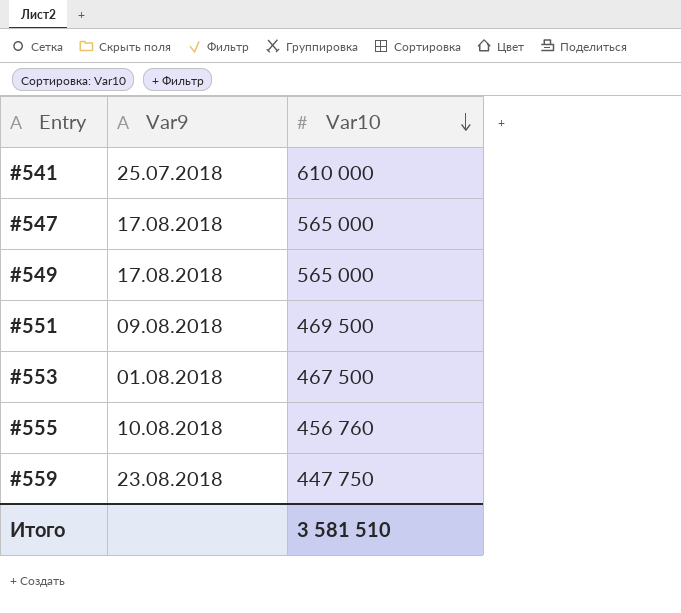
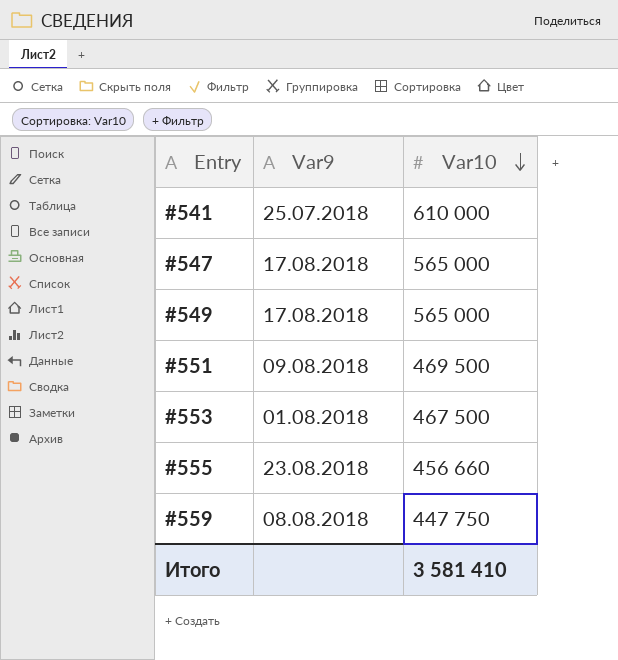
#555 | Var9: 10.08.2018 -> 23.08.2018
#555 | Var10: 456 760 -> 456 660
#559 | Var9: 23.08.2018 -> 08.08.2018
Итого | Var10: 3 581 510 -> 3 581 410

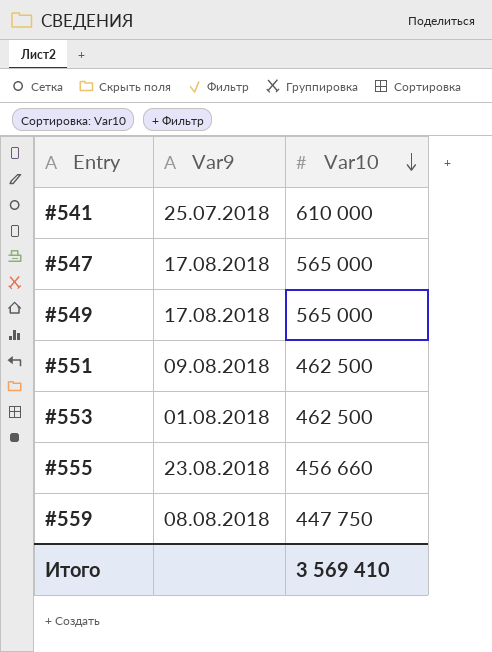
#551 | Var10: 469 500 -> 462 500
#553 | Var10: 467 500 -> 462 500
Итого | Var10: 3 581 410 -> 3 569 410

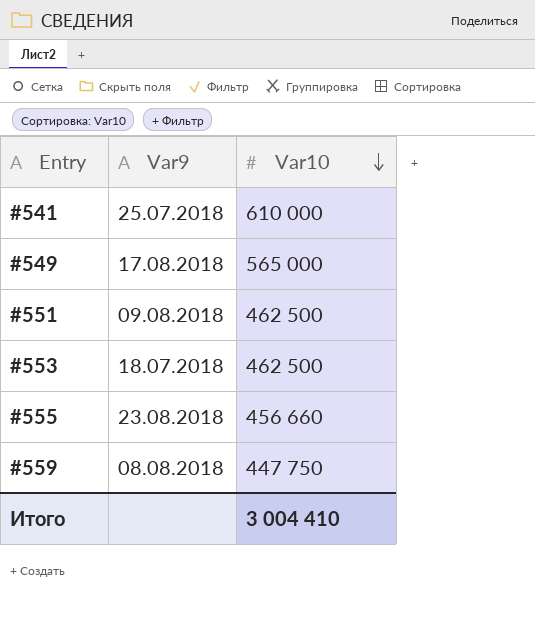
row #547: 17.08.2018 | 565 000 -> none
#553 | Var9: 01.08.2018 -> 18.07.2018
Итого | Var10: 3 569 410 -> 3 004 410

